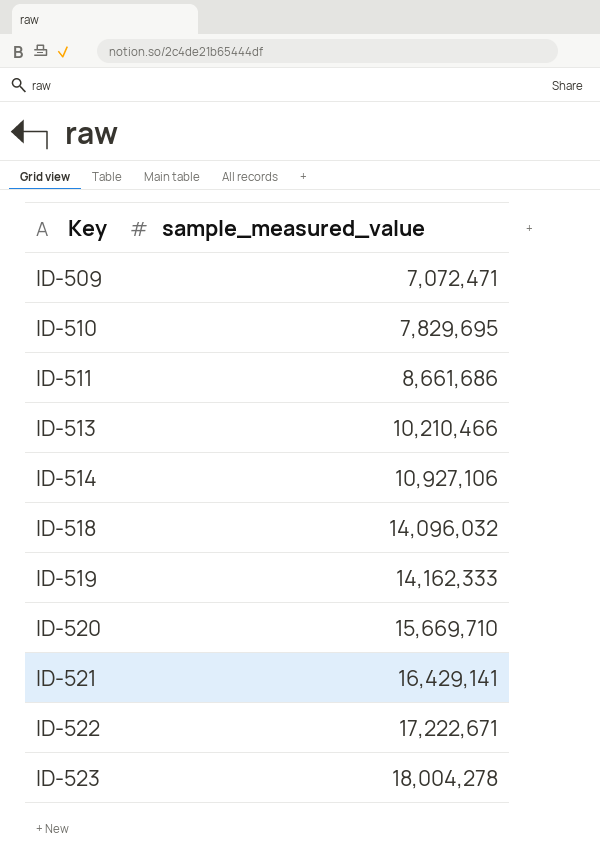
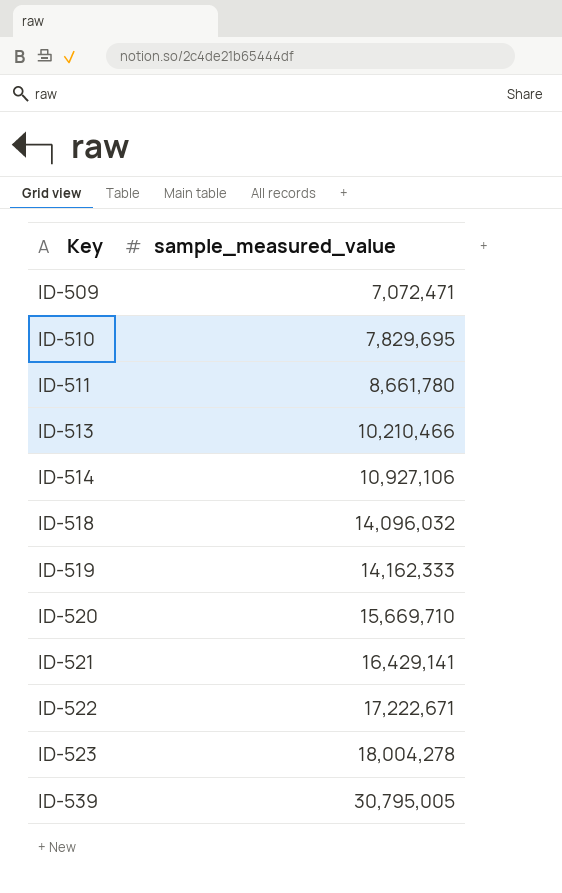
ID-511 | sample_measured_value: 8,661,686 -> 8,661,780
row ID-539: none -> 30,795,005

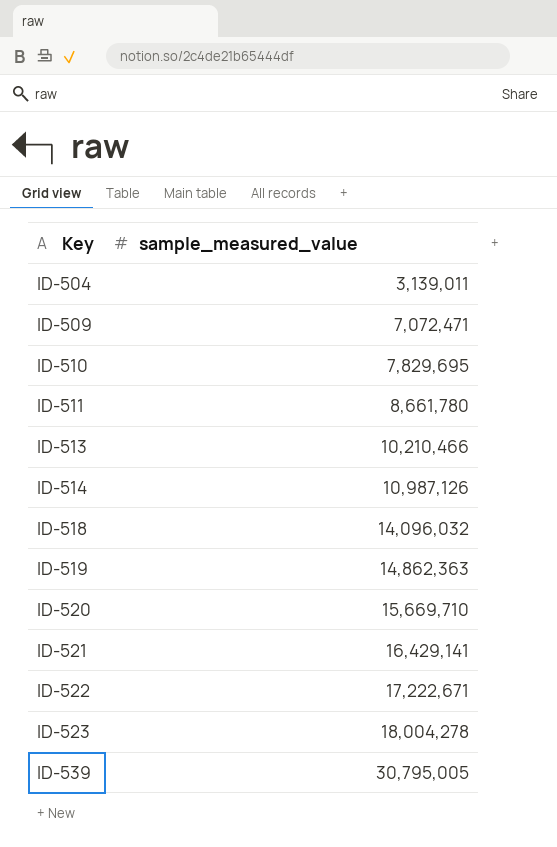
row ID-504: none -> 3,139,011
ID-514 | sample_measured_value: 10,927,106 -> 10,987,126
ID-519 | sample_measured_value: 14,162,333 -> 14,862,363

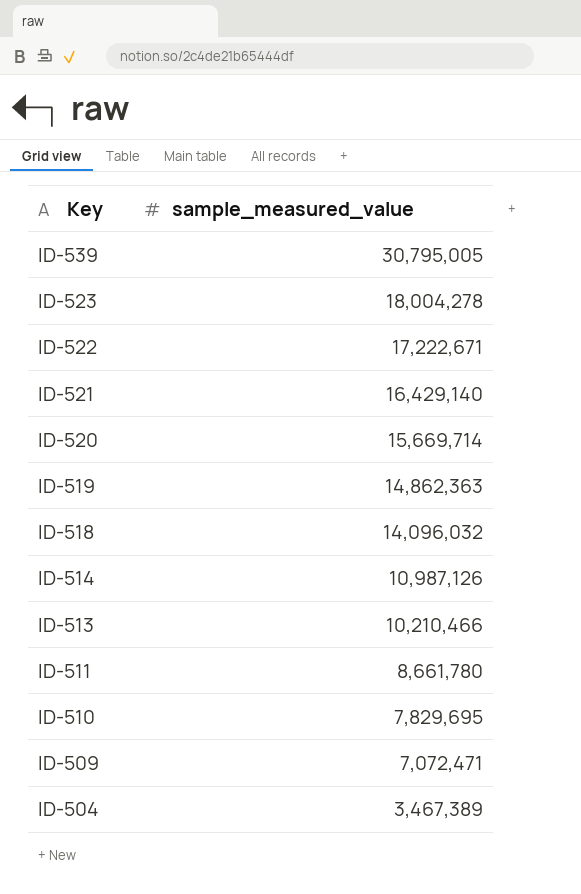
row order: Key ascending -> Key descending
ID-521 | sample_measured_value: 16,429,141 -> 16,429,140
ID-520 | sample_measured_value: 15,669,710 -> 15,669,714
ID-504 | sample_measured_value: 3,139,011 -> 3,467,389

